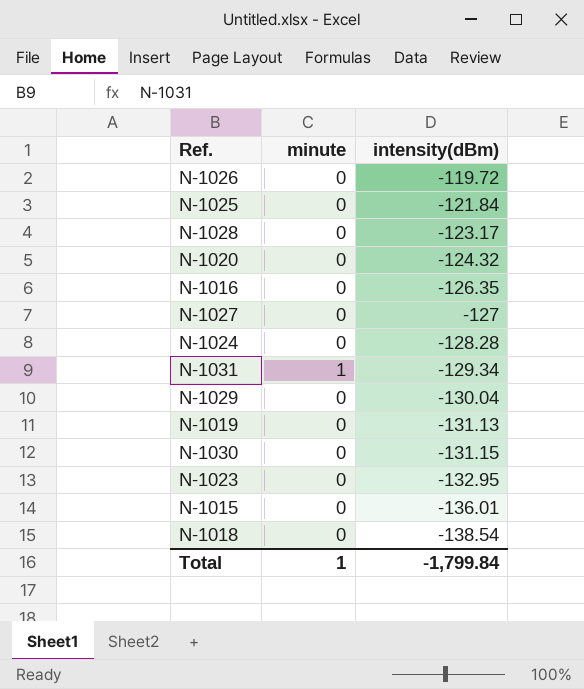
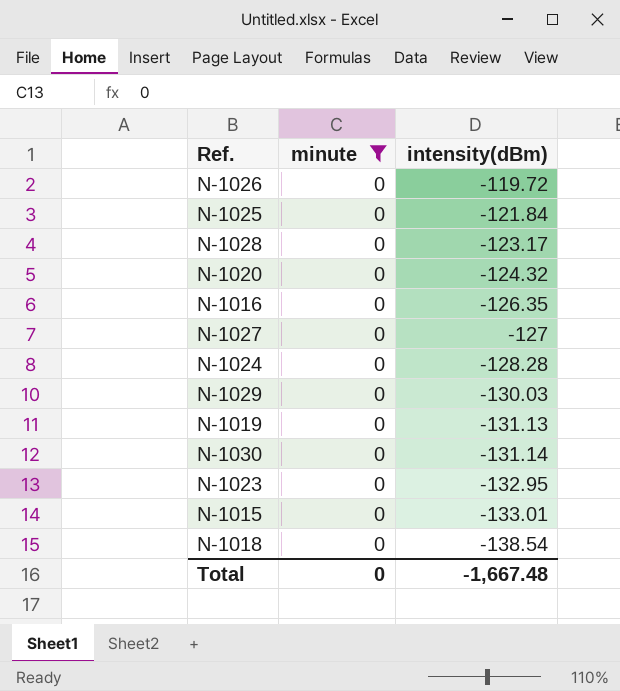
filter: none -> minute = 0
N-1029 | intensity(dBm): -130.04 -> -130.03
N-1030 | intensity(dBm): -131.15 -> -131.14
N-1015 | intensity(dBm): -136.01 -> -133.01
Total | minute: 1 -> 0
Total | intensity(dBm): -1,799.84 -> -1,667.48

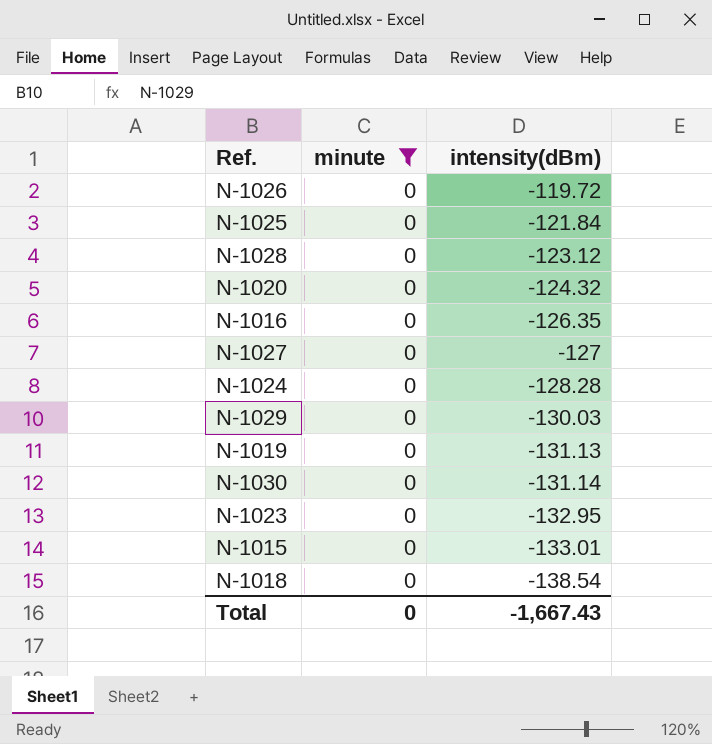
N-1028 | intensity(dBm): -123.17 -> -123.12
Total | intensity(dBm): -1,667.48 -> -1,667.43

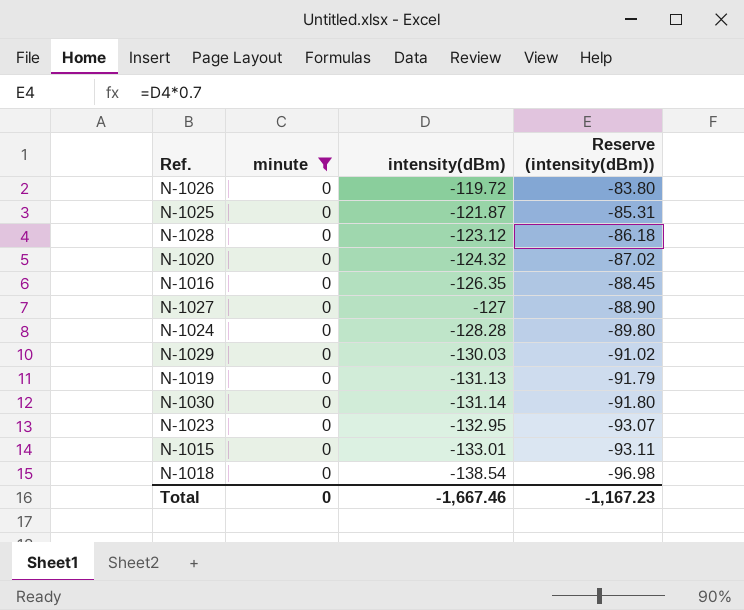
column Reserve (intensity(dBm)) | formula: none -> [intensity(dBm)] * 0.7
N-1025 | intensity(dBm): -121.84 -> -121.87
Total | intensity(dBm): -1,667.43 -> -1,667.46

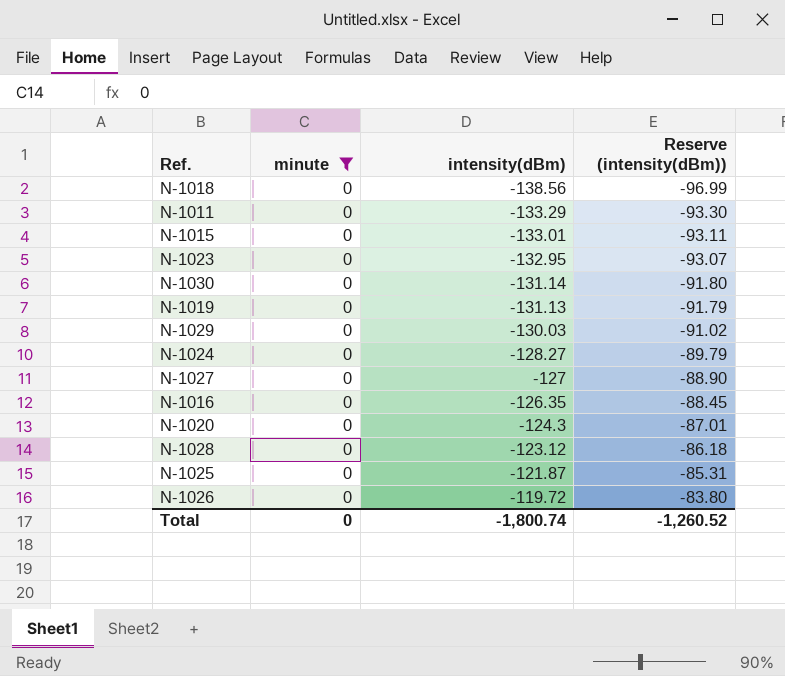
row order: intensity(dBm) descending -> intensity(dBm) ascending
N-1018 | intensity(dBm): -138.54 -> -138.56
N-1018 | Reserve (intensity(dBm)): -96.98 -> -96.99
row N-1011: none -> 0 | -133.29 | -93.30
N-1024 | intensity(dBm): -128.28 -> -128.27
N-1024 | Reserve (intensity(dBm)): -89.80 -> -89.79
N-1020 | intensity(dBm): -124.32 -> -124.3
N-1020 | Reserve (intensity(dBm)): -87.02 -> -87.01
Total | intensity(dBm): -1,667.46 -> -1,800.74
Total | Reserve (intensity(dBm)): -1,167.23 -> -1,260.52

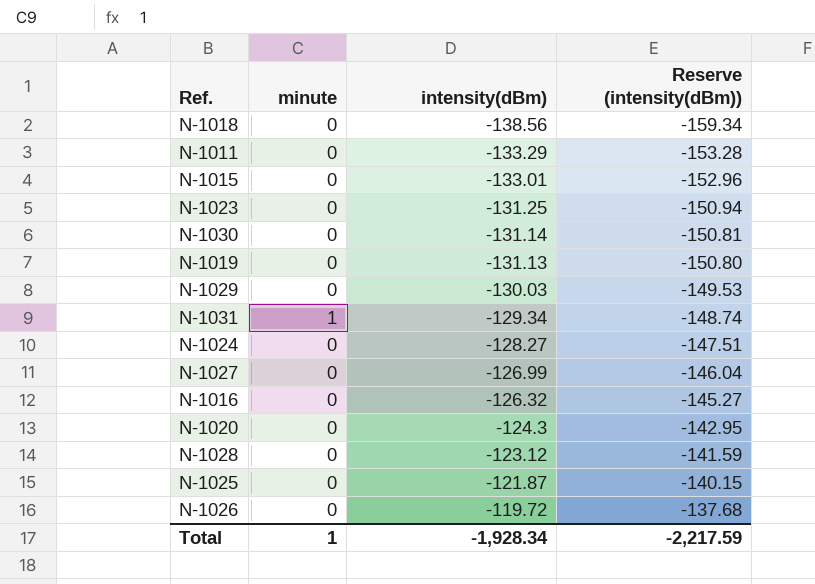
filter: minute = 0 -> none
column Reserve (intensity(dBm)) | formula: [intensity(dBm)] * 0.7 -> [intensity(dBm)] * 1.15
N-1023 | intensity(dBm): -132.95 -> -131.25
N-1027 | intensity(dBm): -127 -> -126.99
N-1016 | intensity(dBm): -126.35 -> -126.32
Total | minute: 0 -> 1
Total | intensity(dBm): -1,800.74 -> -1,928.34
Total | Reserve (intensity(dBm)): -1,260.52 -> -2,217.59

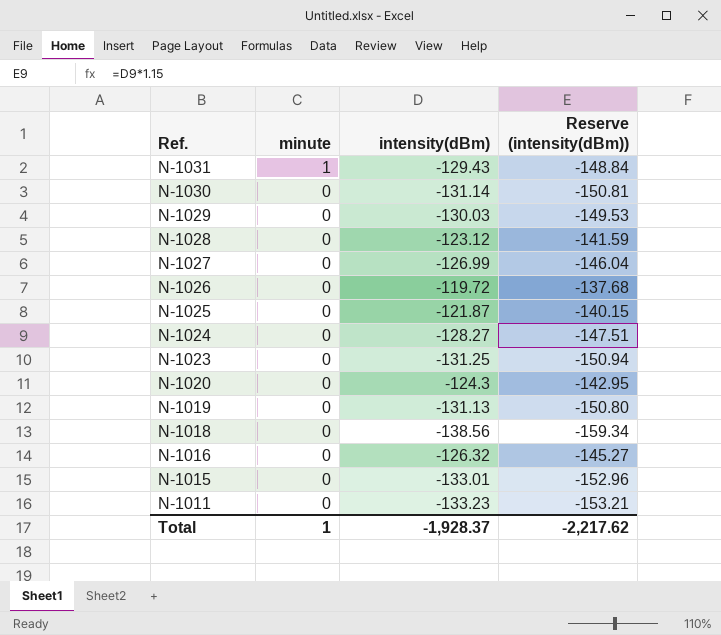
row order: intensity(dBm) ascending -> Ref. descending
N-1031 | intensity(dBm): -129.34 -> -129.43
N-1031 | Reserve (intensity(dBm)): -148.74 -> -148.84
N-1011 | intensity(dBm): -133.29 -> -133.23
N-1011 | Reserve (intensity(dBm)): -153.28 -> -153.21
Total | intensity(dBm): -1,928.34 -> -1,928.37
Total | Reserve (intensity(dBm)): -2,217.59 -> -2,217.62

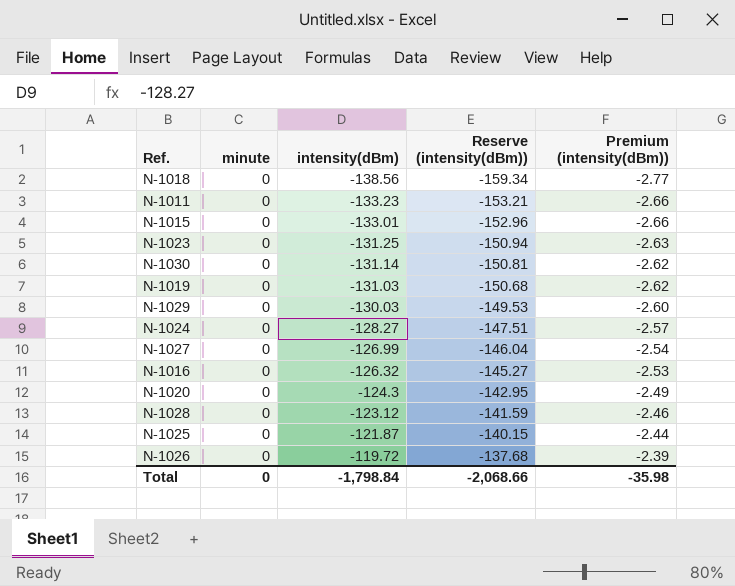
row order: Ref. descending -> intensity(dBm) ascending
column Premium (intensity(dBm)) | formula: none -> [intensity(dBm)] * 0.02
row N-1031: 1 | -129.43 | -148.84 -> none
N-1019 | intensity(dBm): -131.13 -> -131.03
N-1019 | Reserve (intensity(dBm)): -150.80 -> -150.68
Total | minute: 1 -> 0
Total | intensity(dBm): -1,928.37 -> -1,798.84
Total | Reserve (intensity(dBm)): -2,217.62 -> -2,068.66

